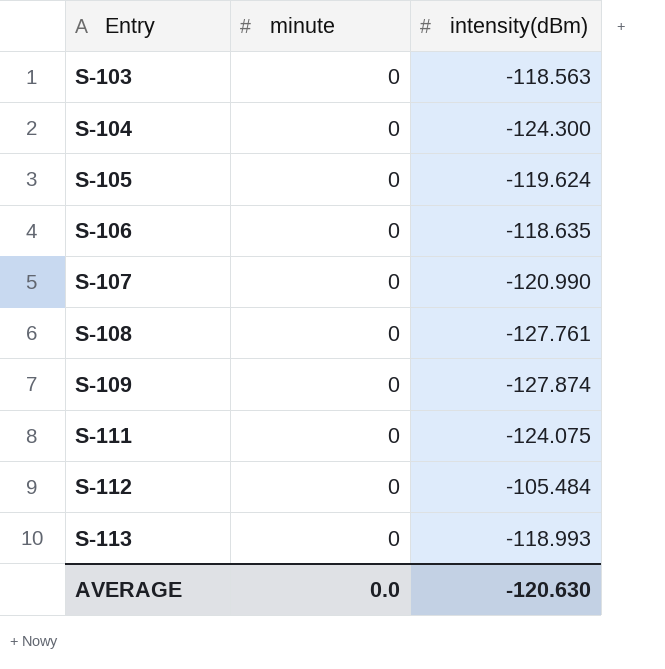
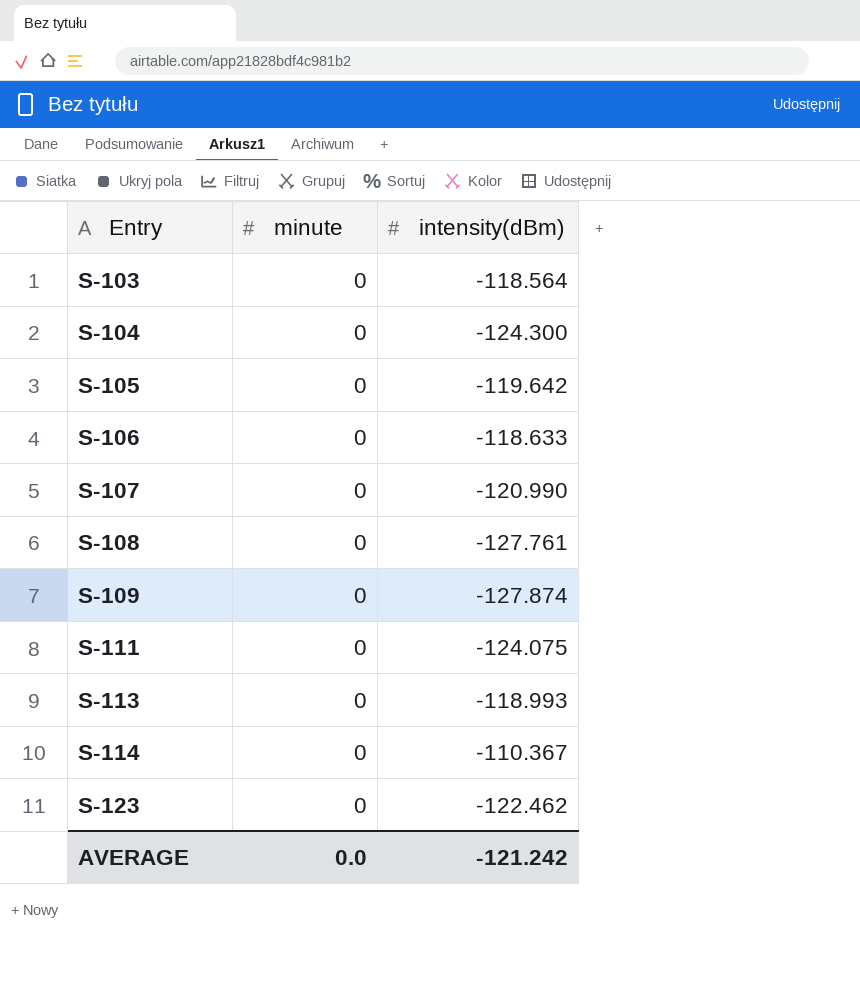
row S-112: 0 | -105.484 -> none
S-103 | intensity(dBm): -118.563 -> -118.564
S-105 | intensity(dBm): -119.624 -> -119.642
S-106 | intensity(dBm): -118.635 -> -118.633
row S-114: none -> 0 | -110.367
row S-123: none -> 0 | -122.462
AVERAGE | intensity(dBm): -120.630 -> -121.242

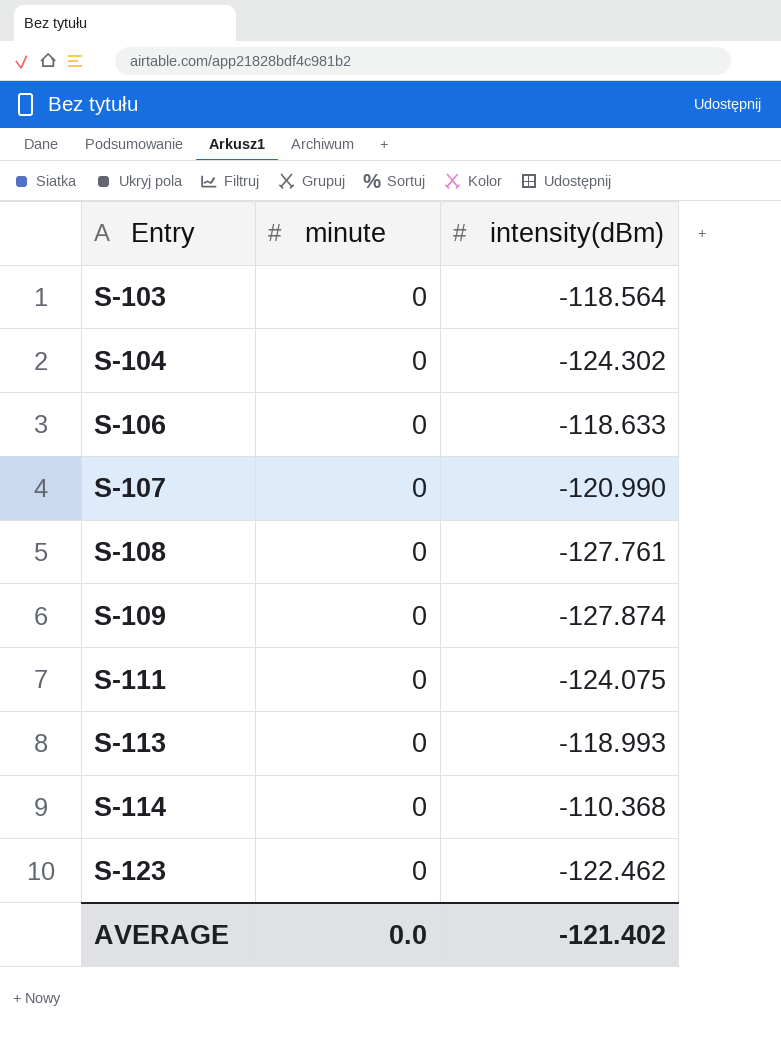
row S-105: 0 | -119.642 -> none
S-104 | intensity(dBm): -124.300 -> -124.302
S-114 | intensity(dBm): -110.367 -> -110.368
AVERAGE | intensity(dBm): -121.242 -> -121.402

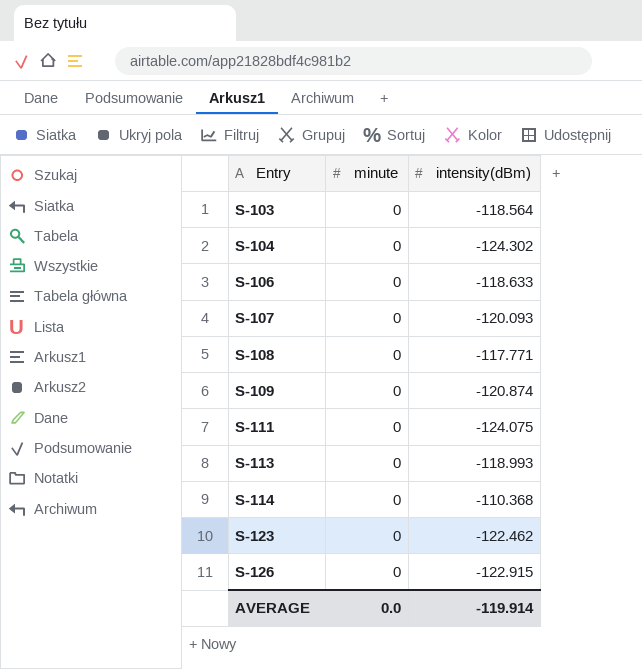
S-107 | intensity(dBm): -120.990 -> -120.093
S-108 | intensity(dBm): -127.761 -> -117.771
S-109 | intensity(dBm): -127.874 -> -120.874
row S-126: none -> 0 | -122.915
AVERAGE | intensity(dBm): -121.402 -> -119.914

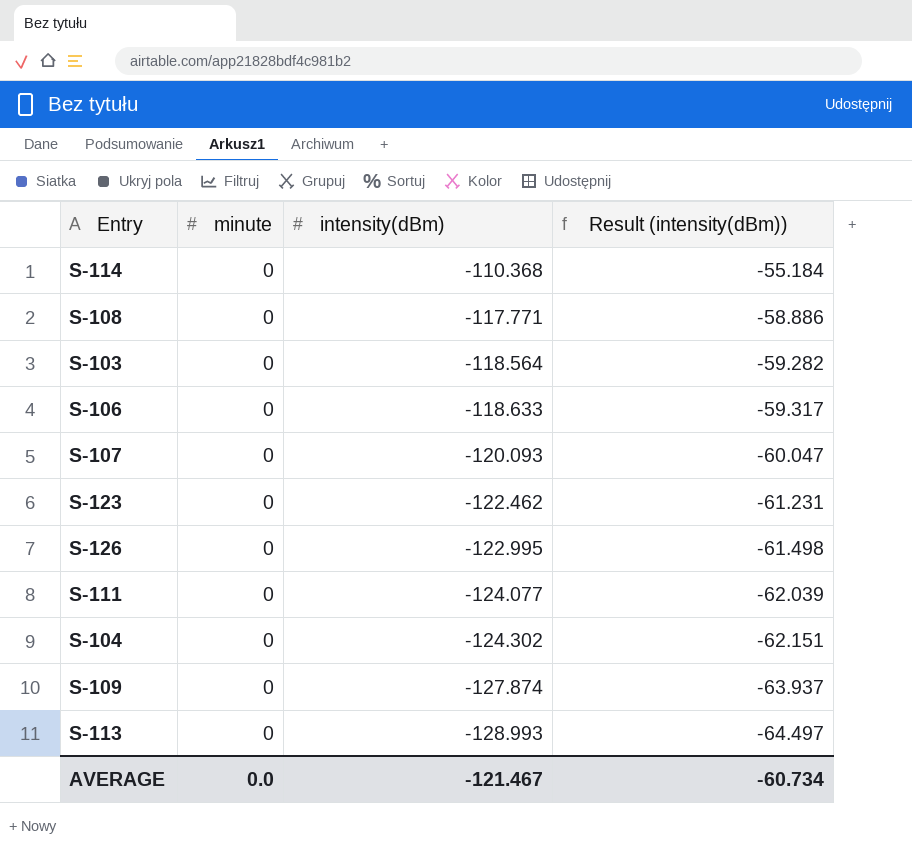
row order: Entry ascending -> intensity(dBm) descending
column Result (intensity(dBm)) | formula: none -> [intensity(dBm)] * 0.5
S-126 | intensity(dBm): -122.915 -> -122.995
S-111 | intensity(dBm): -124.075 -> -124.077
S-109 | intensity(dBm): -120.874 -> -127.874
S-113 | intensity(dBm): -118.993 -> -128.993
AVERAGE | intensity(dBm): -119.914 -> -121.467

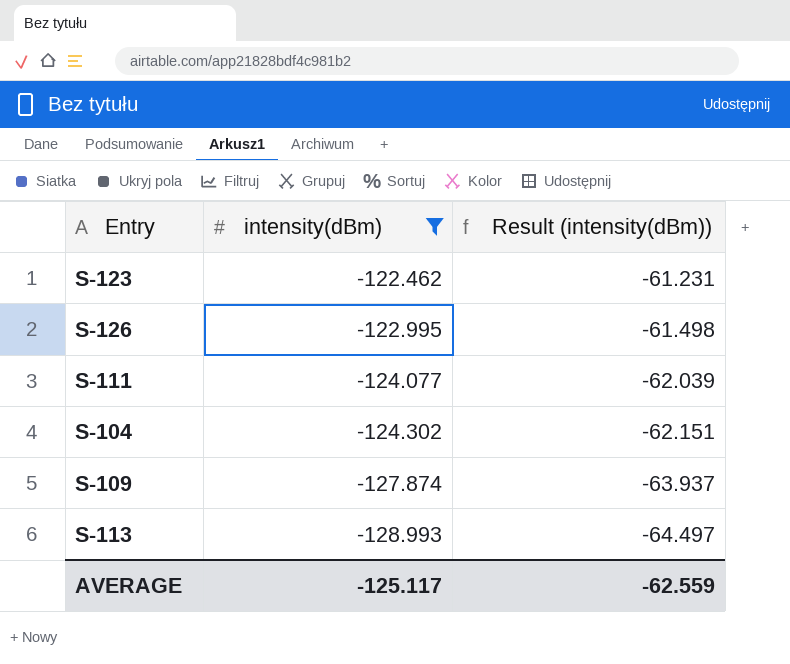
filter: none -> intensity(dBm) <= -122.462
column minute | position: 2 -> none
AVERAGE | intensity(dBm): -121.467 -> -125.117
AVERAGE | Result (intensity(dBm)): -60.734 -> -62.559

